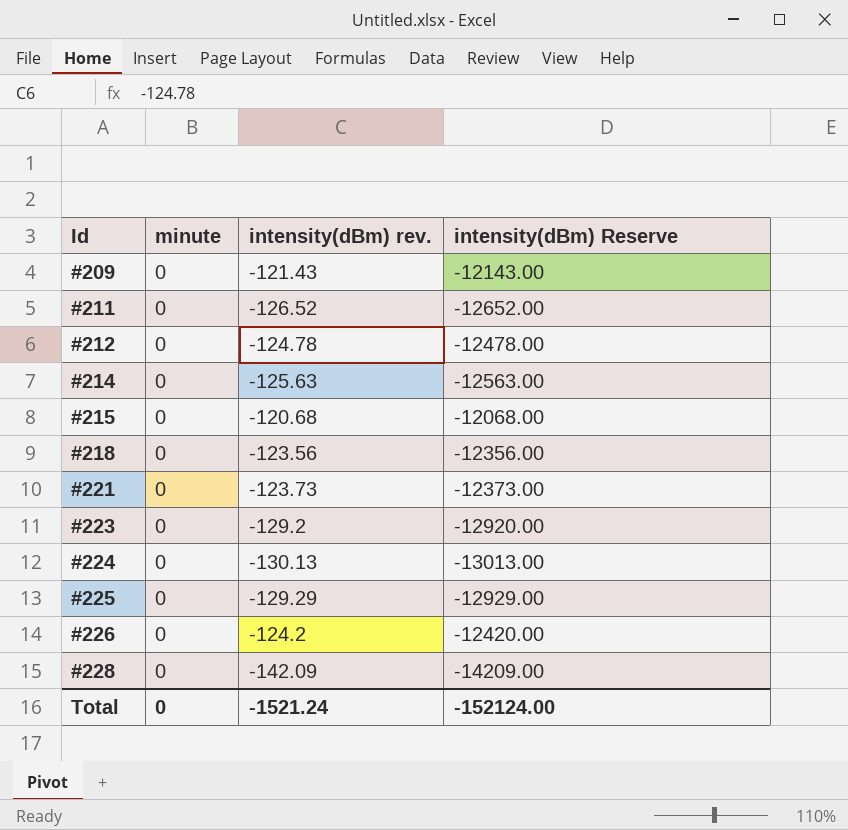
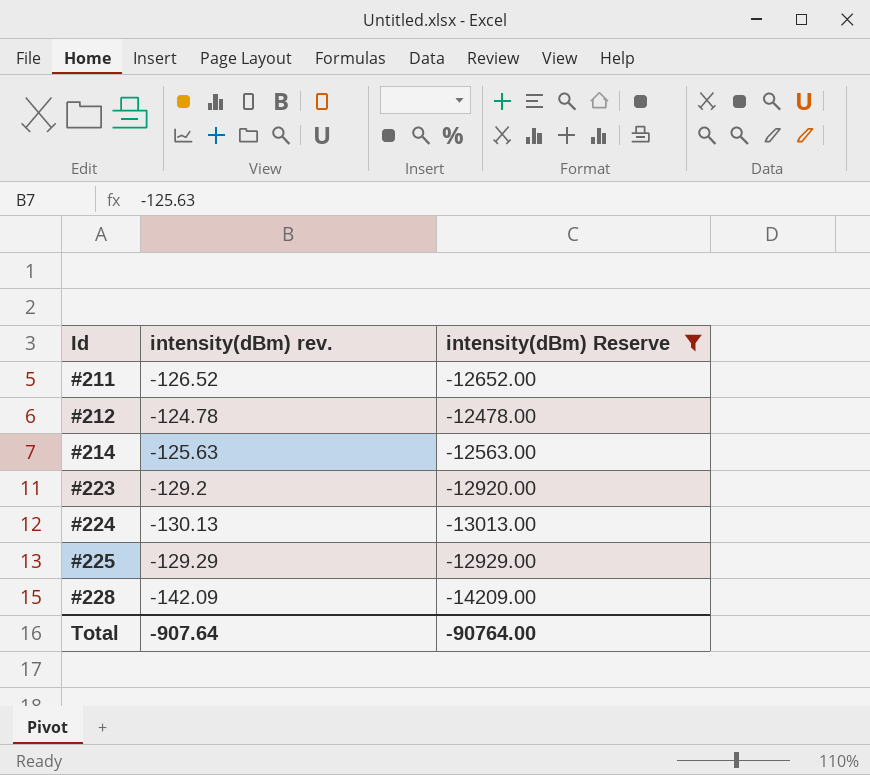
filter: none -> intensity(dBm) Reserve <= -12478.00
column minute | position: 2 -> none
Total | intensity(dBm) rev.: -1521.24 -> -907.64
Total | intensity(dBm) Reserve: -152124.00 -> -90764.00

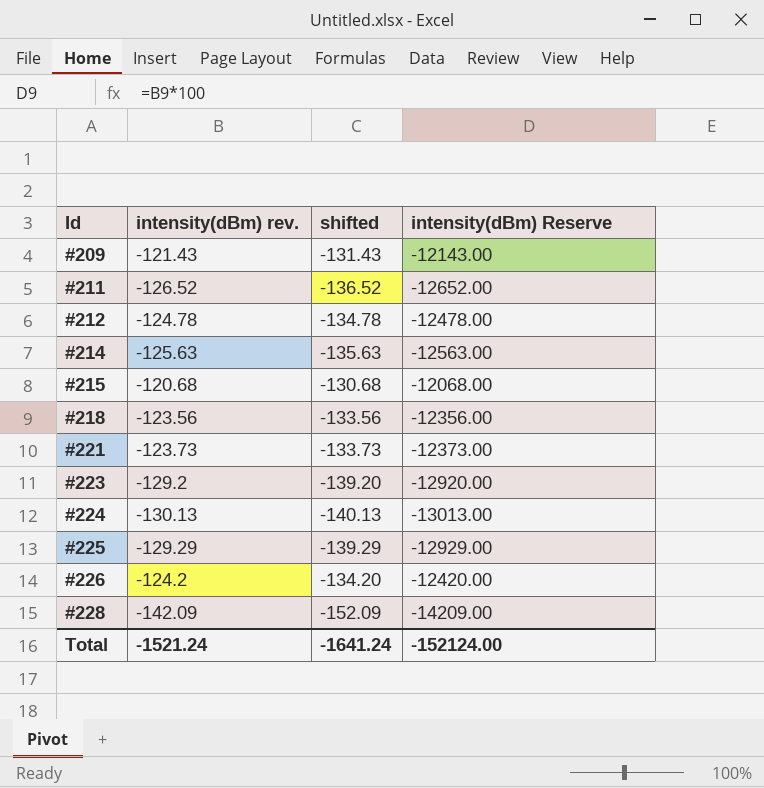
filter: intensity(dBm) Reserve <= -12478.00 -> none
column shifted | formula: none -> [intensity(dBm) rev.] - 10
Total | intensity(dBm) rev.: -907.64 -> -1521.24
Total | intensity(dBm) Reserve: -90764.00 -> -152124.00

